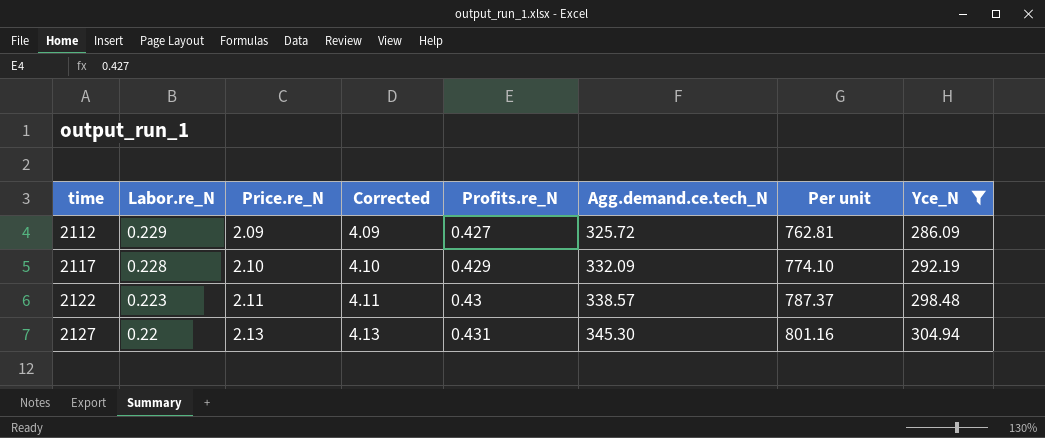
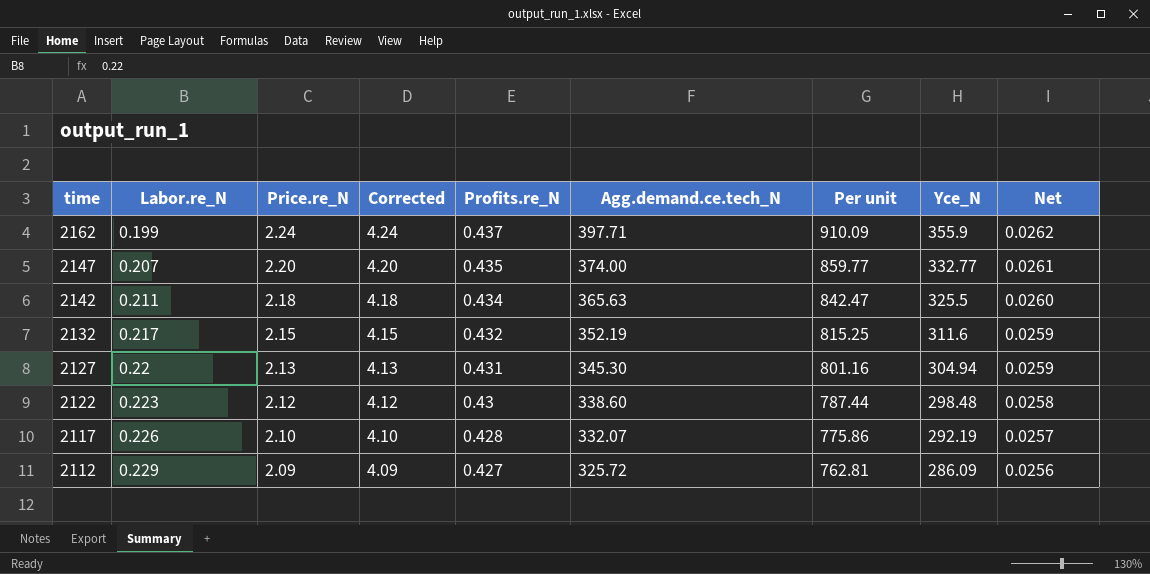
filter: Yce_N <= 304.94 -> none
row order: time ascending -> time descending
column Net | formula: none -> [Profits.re_N] * 0.06
2122 | Price.re_N: 2.11 -> 2.12
2122 | Corrected: 4.11 -> 4.12
2122 | Agg.demand.ce.tech_N: 338.57 -> 338.60
2122 | Per unit: 787.37 -> 787.44
2117 | Labor.re_N: 0.228 -> 0.226
2117 | Profits.re_N: 0.429 -> 0.428
2117 | Agg.demand.ce.tech_N: 332.09 -> 332.07
2117 | Per unit: 774.10 -> 775.86

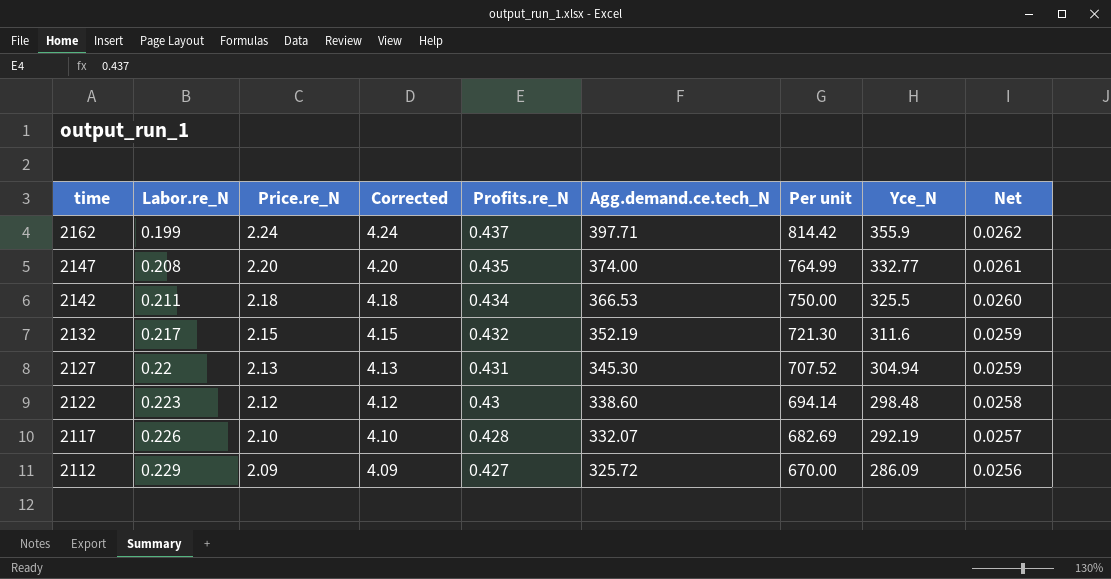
column Per unit | formula: [Agg.demand.ce.tech_N] / [Profits.re_N] -> [Yce_N] / [Profits.re_N]
2147 | Labor.re_N: 0.207 -> 0.208
2142 | Agg.demand.ce.tech_N: 365.63 -> 366.53

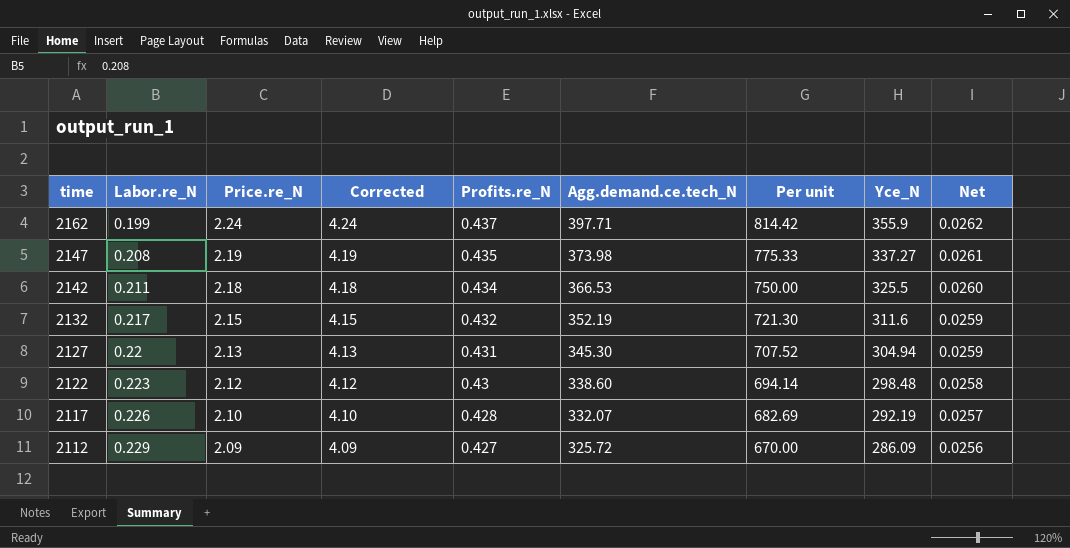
2147 | Price.re_N: 2.20 -> 2.19
2147 | Corrected: 4.20 -> 4.19
2147 | Agg.demand.ce.tech_N: 374.00 -> 373.98
2147 | Per unit: 764.99 -> 775.33
2147 | Yce_N: 332.77 -> 337.27

